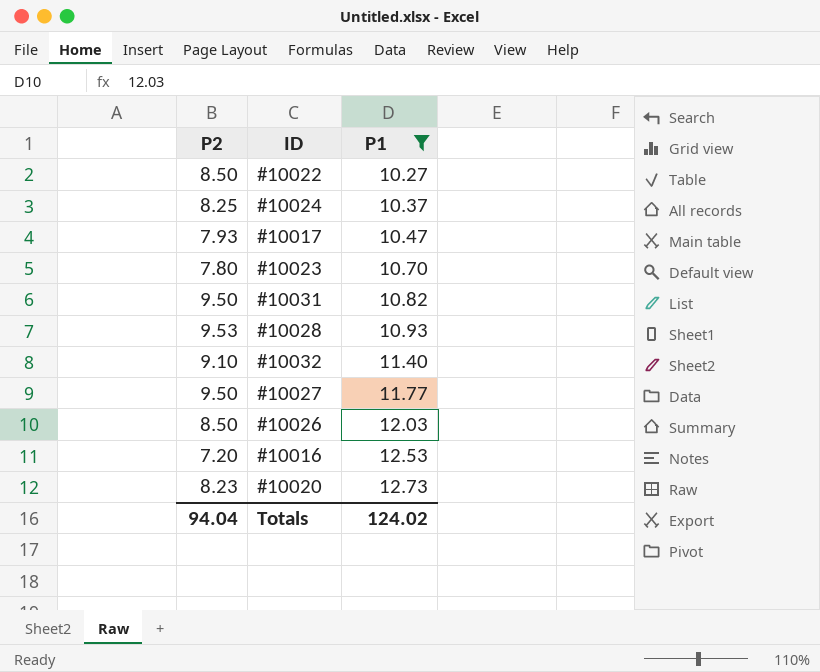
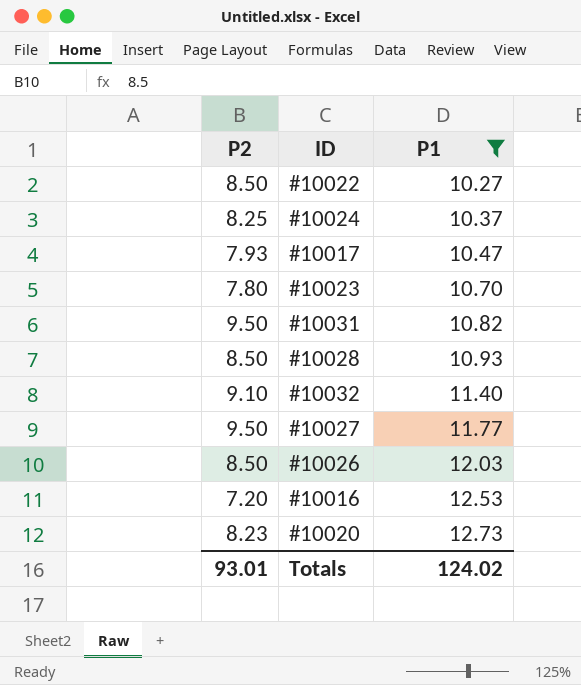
#10028 | P2: 9.53 -> 8.50
Totals | P2: 94.04 -> 93.01

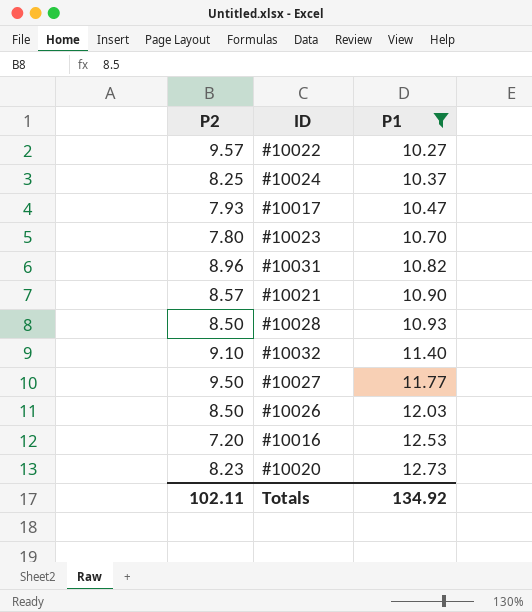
#10022 | P2: 8.50 -> 9.57
#10031 | P2: 9.50 -> 8.96
row #10021: none -> 8.57 | 10.90
Totals | P2: 93.01 -> 102.11
Totals | P1: 124.02 -> 134.92

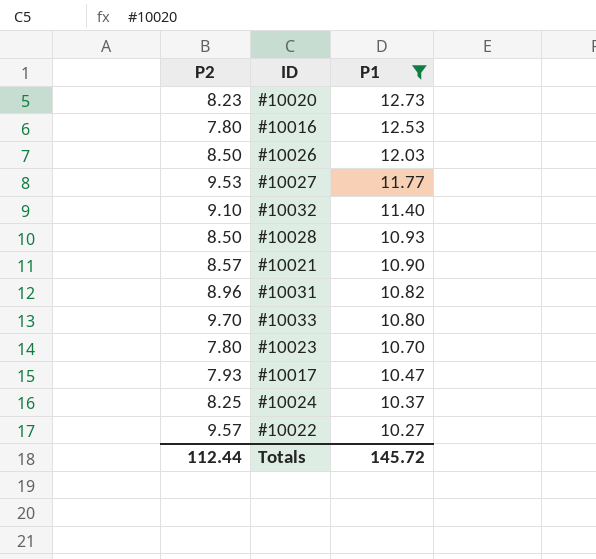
row order: P1 ascending -> P1 descending
#10016 | P2: 7.20 -> 7.80
#10027 | P2: 9.50 -> 9.53
row #10033: none -> 9.70 | 10.80
Totals | P2: 102.11 -> 112.44
Totals | P1: 134.92 -> 145.72

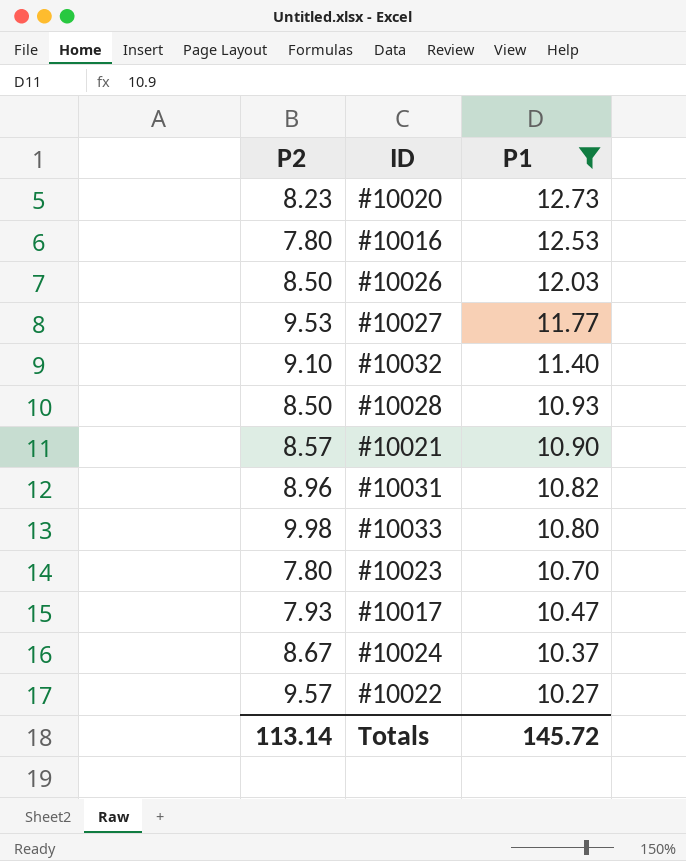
#10033 | P2: 9.70 -> 9.98
#10024 | P2: 8.25 -> 8.67
Totals | P2: 112.44 -> 113.14

